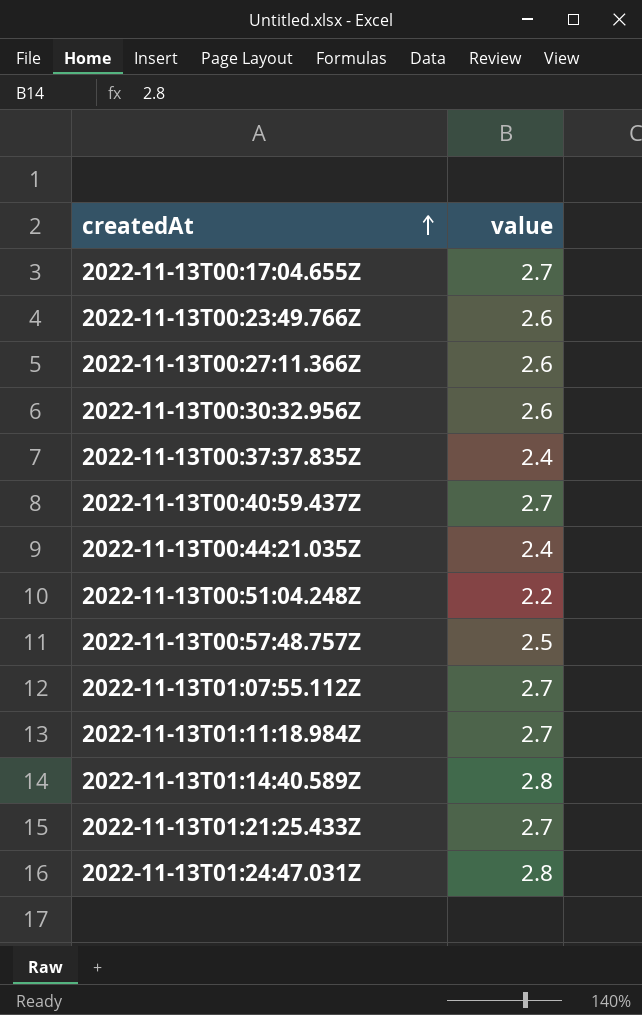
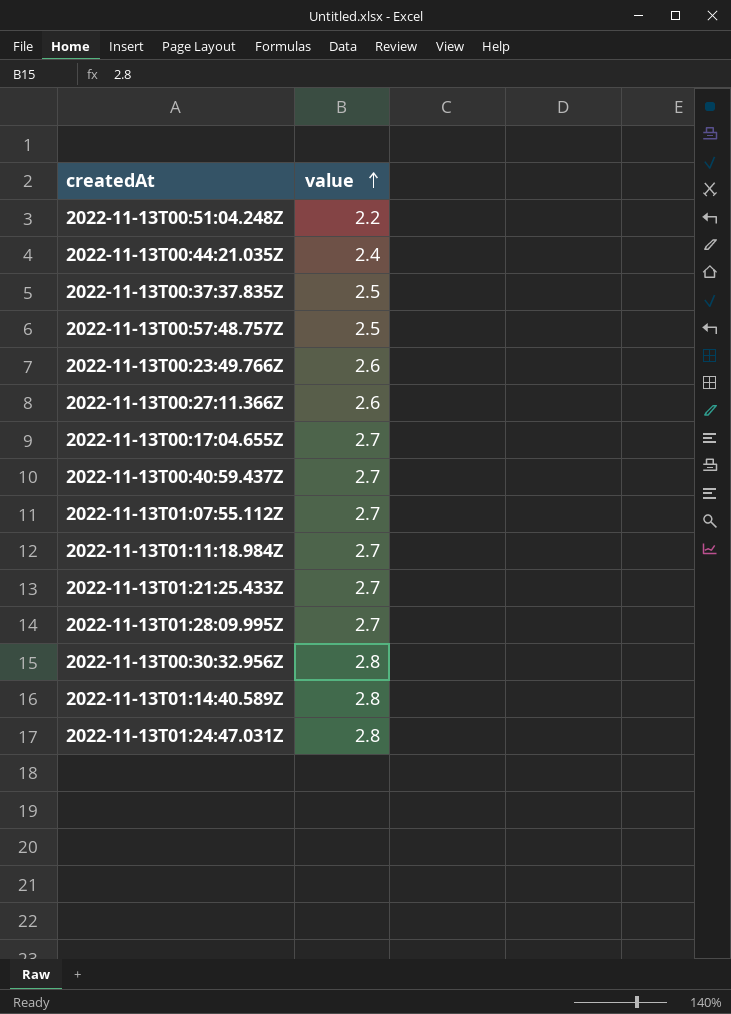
row order: createdAt ascending -> value ascending
2022-11-13T00:37:37.835Z | value: 2.4 -> 2.5
row 2022-11-13T01:28:09.995Z: none -> 2.7
2022-11-13T00:30:32.956Z | value: 2.6 -> 2.8

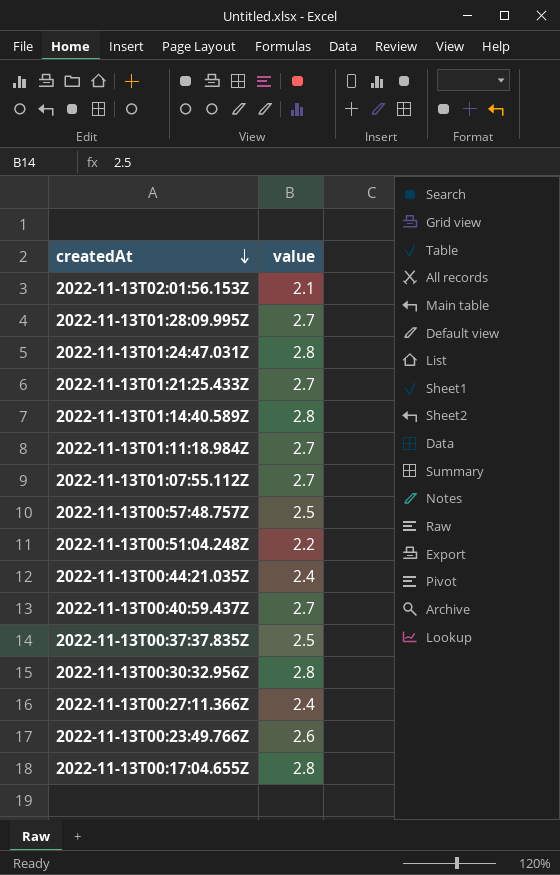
row order: value ascending -> createdAt descending
row 2022-11-13T02:01:56.153Z: none -> 2.1
2022-11-13T00:27:11.366Z | value: 2.6 -> 2.4
2022-11-13T00:17:04.655Z | value: 2.7 -> 2.8

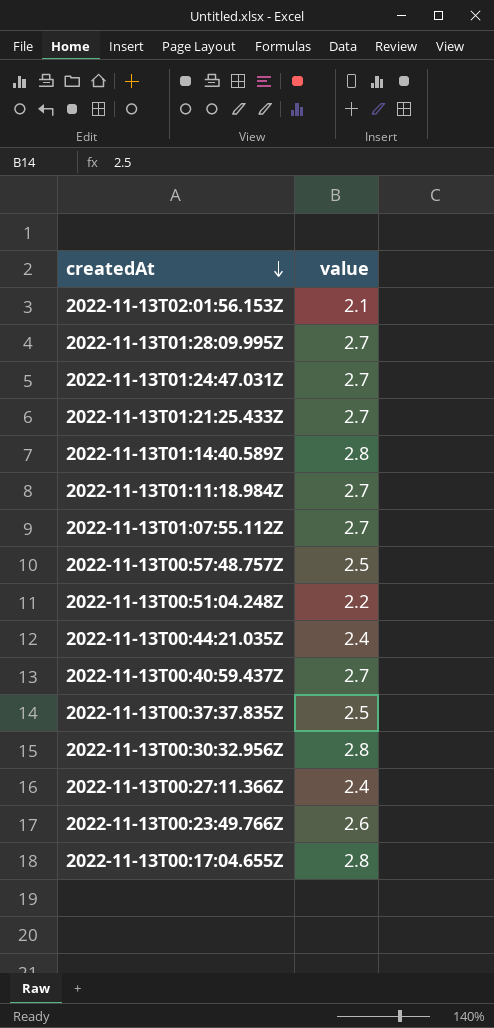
2022-11-13T01:24:47.031Z | value: 2.8 -> 2.7

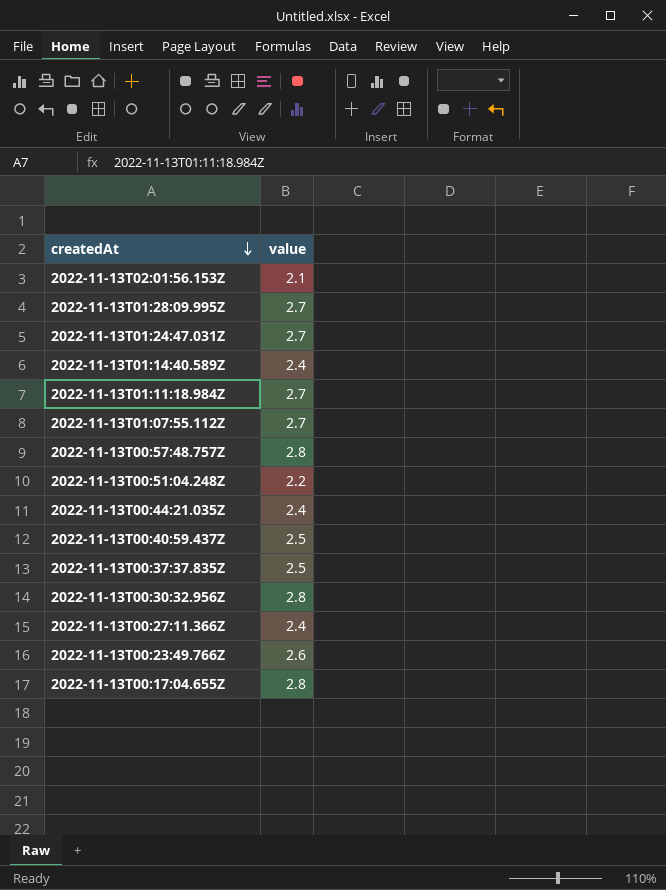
row 2022-11-13T01:21:25.433Z: 2.7 -> none
2022-11-13T01:14:40.589Z | value: 2.8 -> 2.4
2022-11-13T00:57:48.757Z | value: 2.5 -> 2.8
2022-11-13T00:40:59.437Z | value: 2.7 -> 2.5

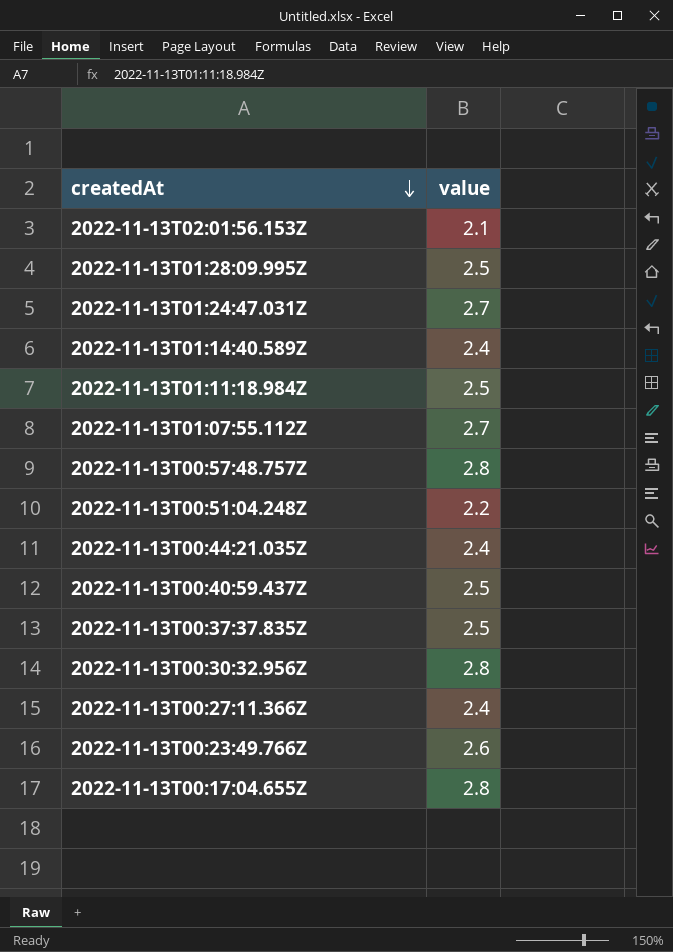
2022-11-13T01:28:09.995Z | value: 2.7 -> 2.5
2022-11-13T01:11:18.984Z | value: 2.7 -> 2.5

